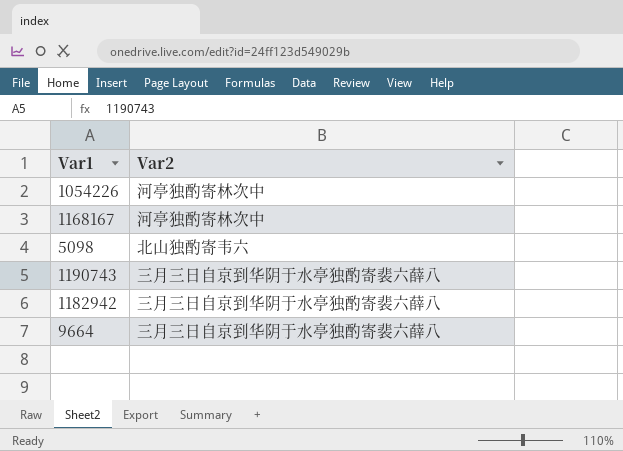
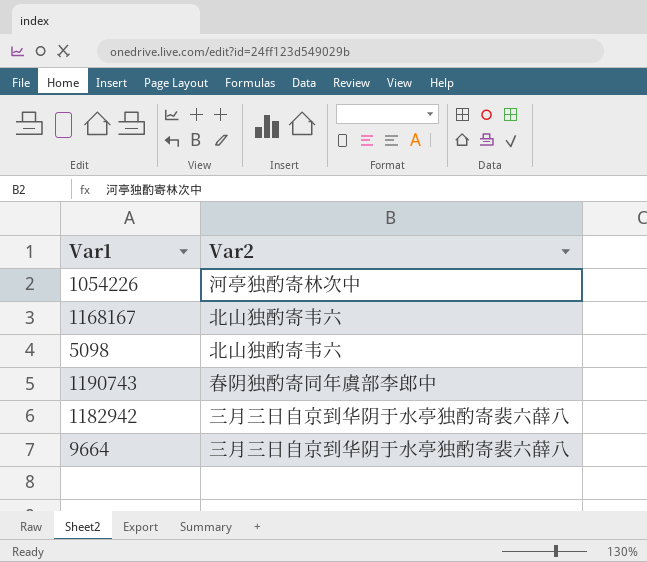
1168167 | Var2: 河亭独酌寄林次中 -> 北山独酌寄韦六
1190743 | Var2: 三月三日自京到华阴于水亭独酌寄裴六薛八 -> 春阴独酌寄同年虞部李郎中

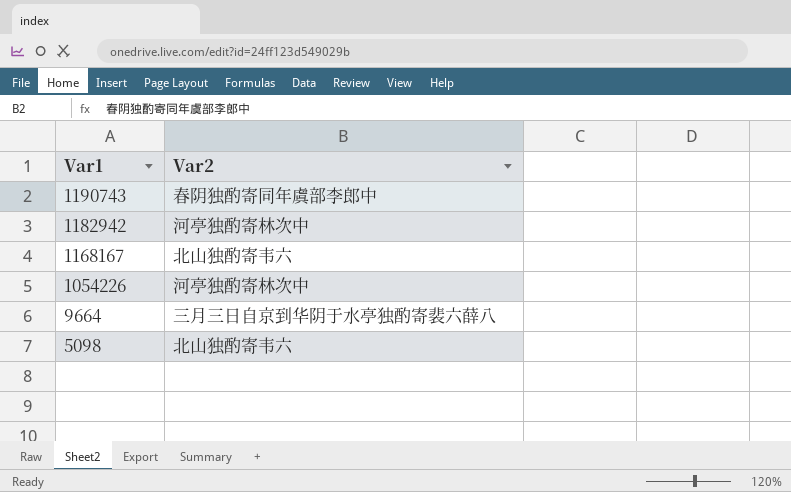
row order: none -> Var1 descending
1182942 | Var2: 三月三日自京到华阴于水亭独酌寄裴六薛八 -> 河亭独酌寄林次中

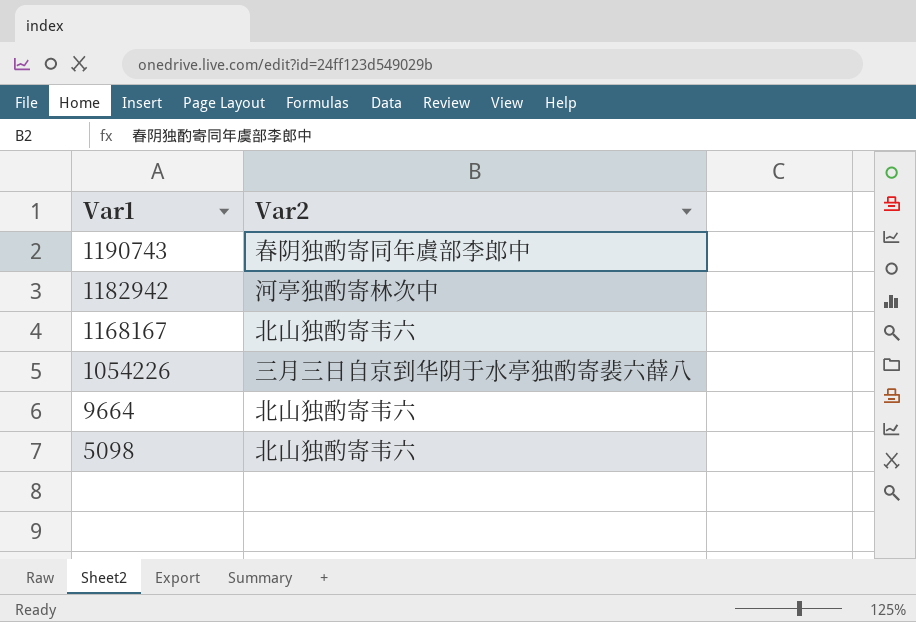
1054226 | Var2: 河亭独酌寄林次中 -> 三月三日自京到华阴于水亭独酌寄裴六薛八
9664 | Var2: 三月三日自京到华阴于水亭独酌寄裴六薛八 -> 北山独酌寄韦六

